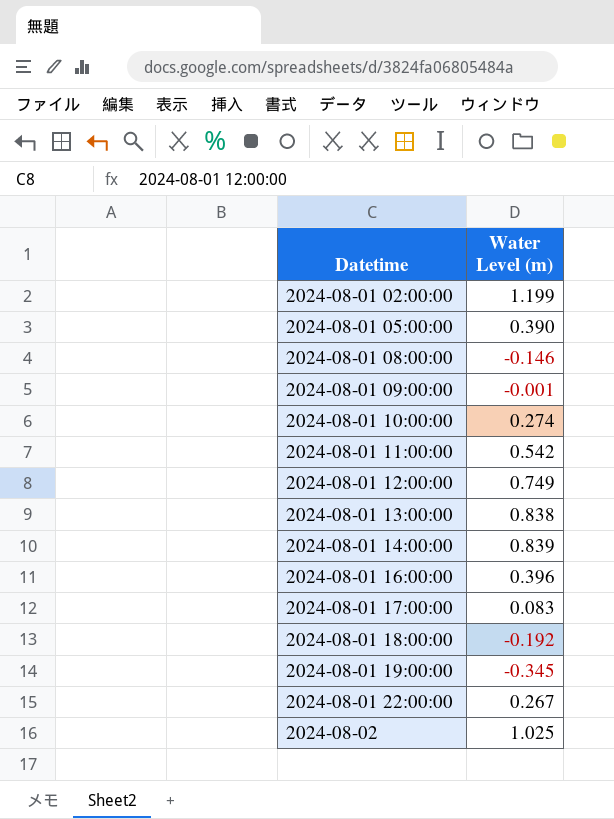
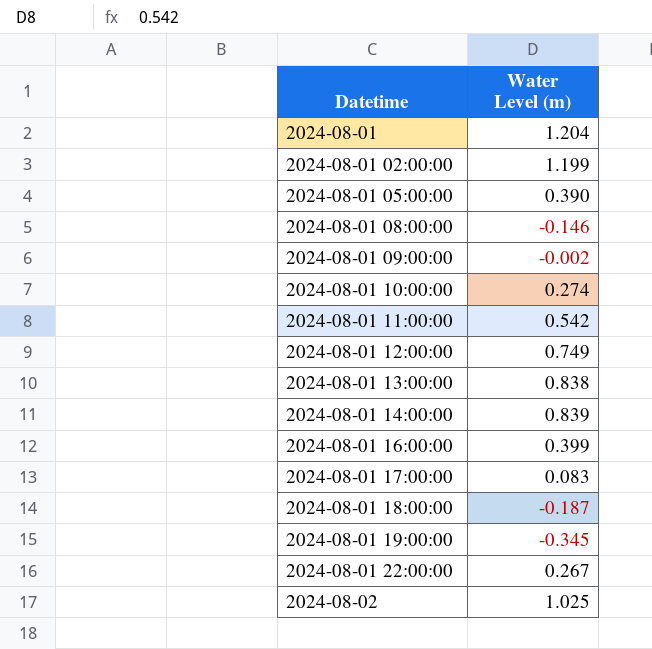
row 2024-08-01: none -> 1.204
2024-08-01 09:00:00 | Water Level (m): -0.001 -> -0.002
2024-08-01 16:00:00 | Water Level (m): 0.396 -> 0.399
2024-08-01 18:00:00 | Water Level (m): -0.192 -> -0.187

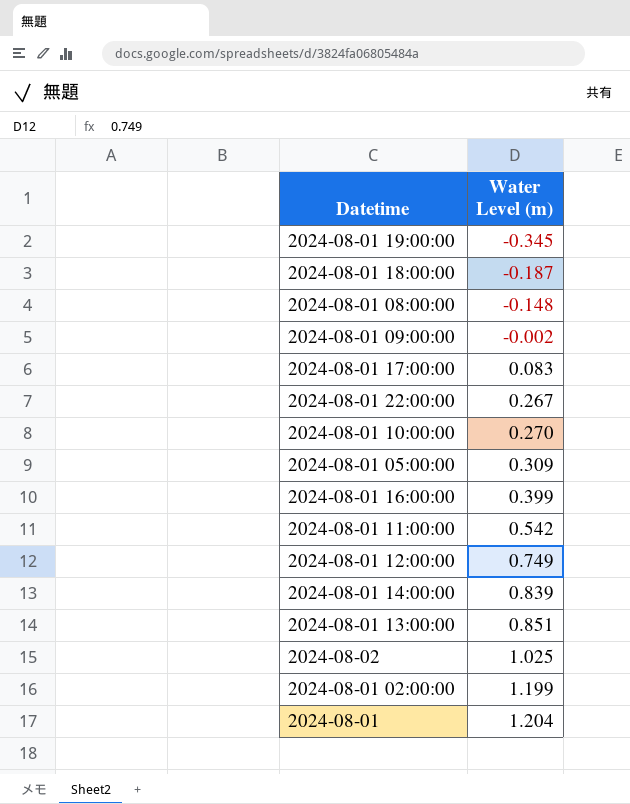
row order: Datetime ascending -> Water Level (m) ascending
2024-08-01 08:00:00 | Water Level (m): -0.146 -> -0.148
2024-08-01 10:00:00 | Water Level (m): 0.274 -> 0.270
2024-08-01 05:00:00 | Water Level (m): 0.390 -> 0.309
2024-08-01 13:00:00 | Water Level (m): 0.838 -> 0.851

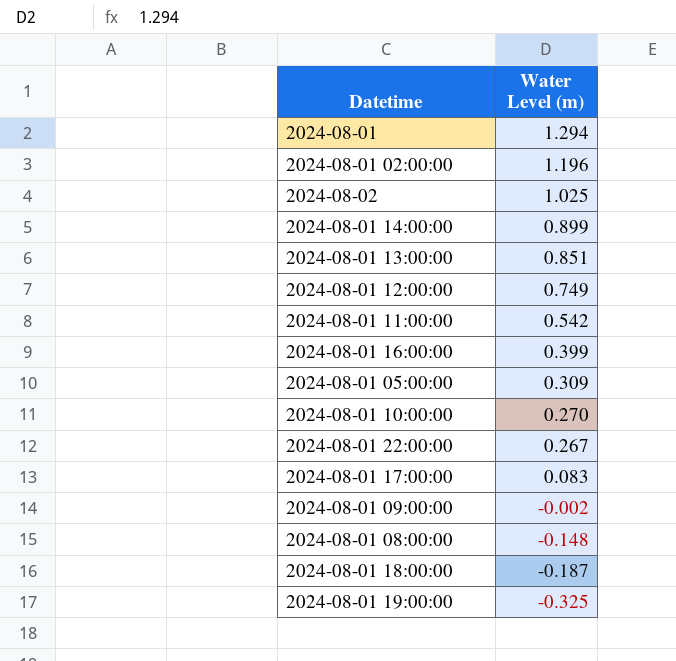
row order: Water Level (m) ascending -> Water Level (m) descending
2024-08-01 | Water Level (m): 1.204 -> 1.294
2024-08-01 02:00:00 | Water Level (m): 1.199 -> 1.196
2024-08-01 14:00:00 | Water Level (m): 0.839 -> 0.899
2024-08-01 19:00:00 | Water Level (m): -0.345 -> -0.325

